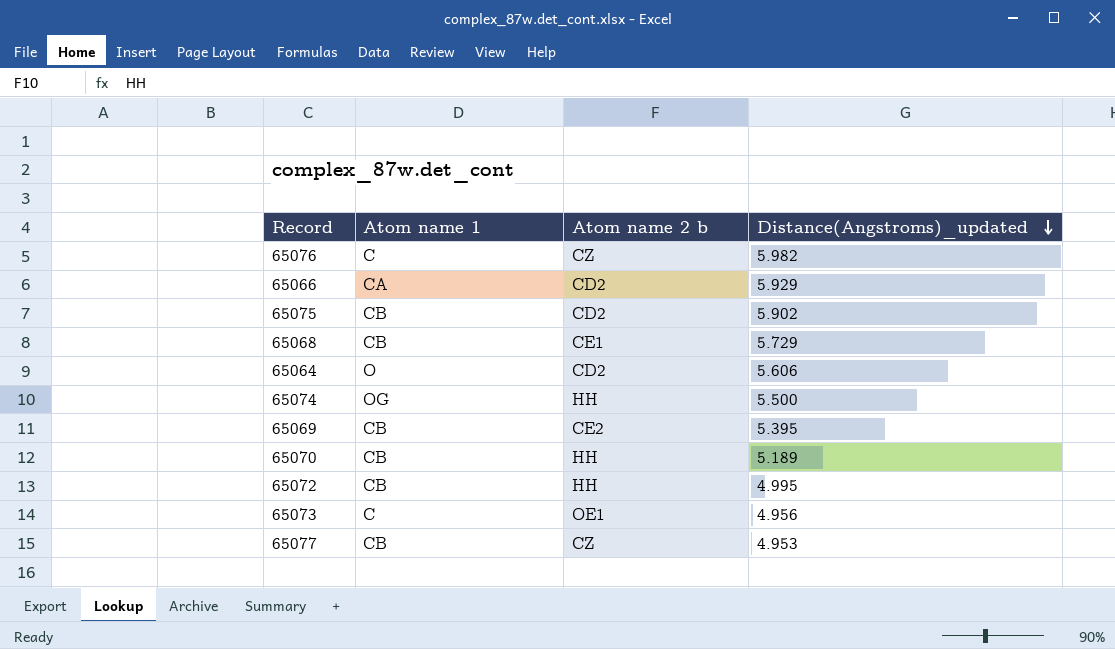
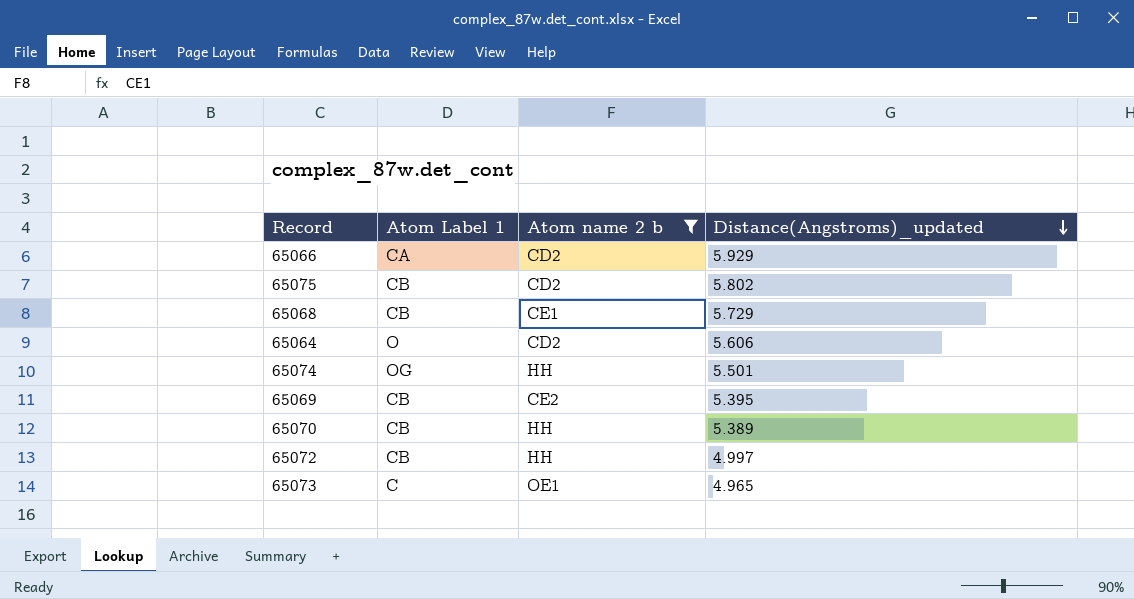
filter: none -> Atom name 2 b != CZ
column name: Atom name 1 -> Atom Label 1
65075 | Distance(Angstroms)_updated: 5.902 -> 5.802
65074 | Distance(Angstroms)_updated: 5.500 -> 5.501
65070 | Distance(Angstroms)_updated: 5.189 -> 5.389
65072 | Distance(Angstroms)_updated: 4.995 -> 4.997
65073 | Distance(Angstroms)_updated: 4.956 -> 4.965

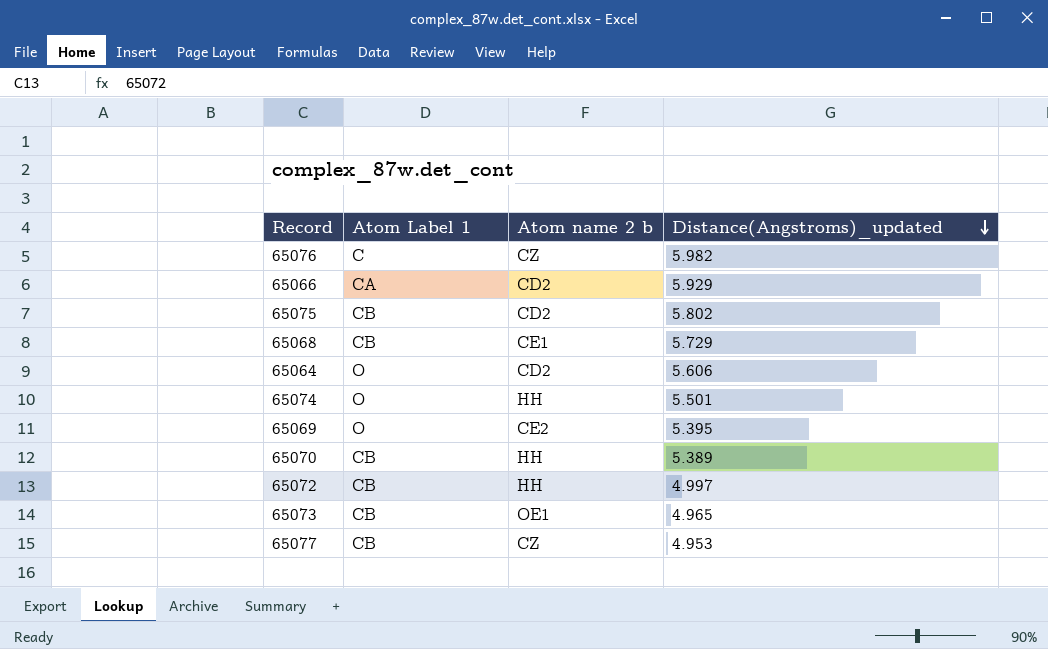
filter: Atom name 2 b != CZ -> none
65074 | Atom Label 1: OG -> O
65069 | Atom Label 1: CB -> O
65073 | Atom Label 1: C -> CB

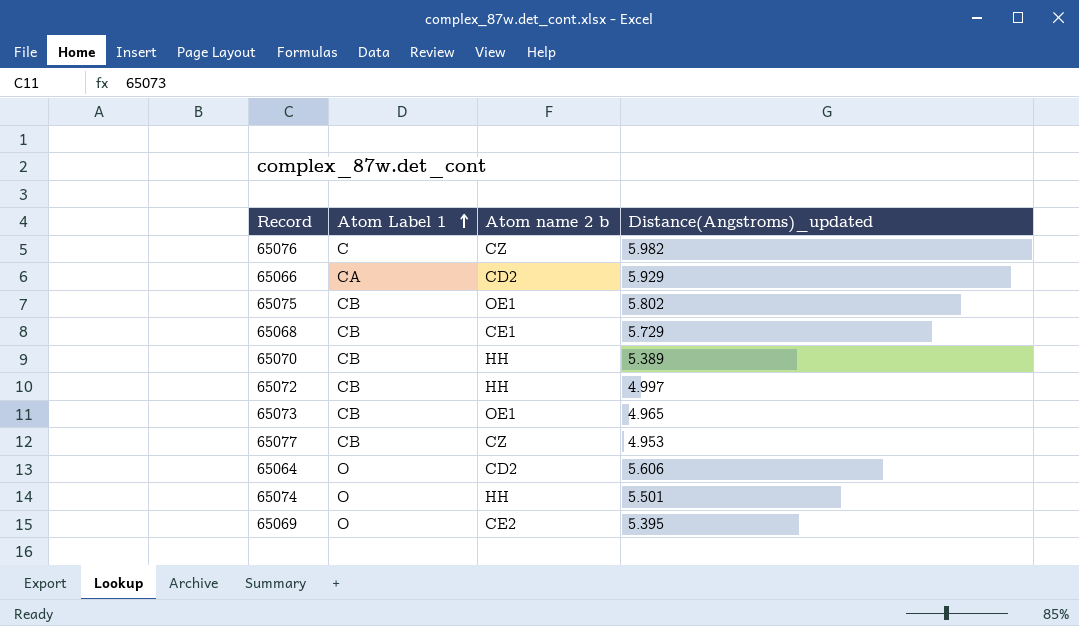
row order: Distance(Angstroms)_updated descending -> Atom Label 1 ascending
65075 | Atom name 2 b: CD2 -> OE1

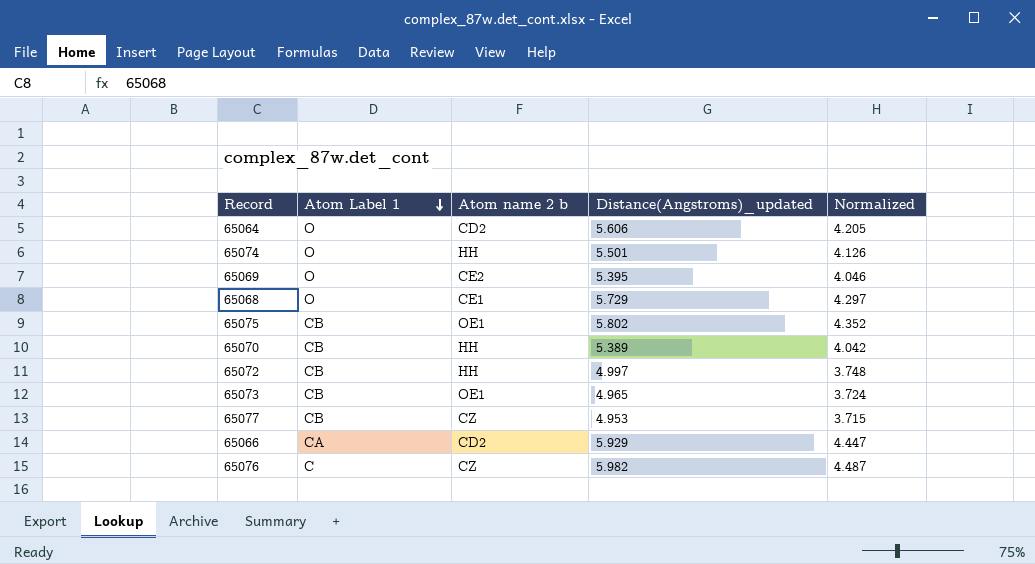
row order: Atom Label 1 ascending -> Atom Label 1 descending
column Normalized | formula: none -> [Distance(Angstroms)_updated] * 0.75
65068 | Atom Label 1: CB -> O

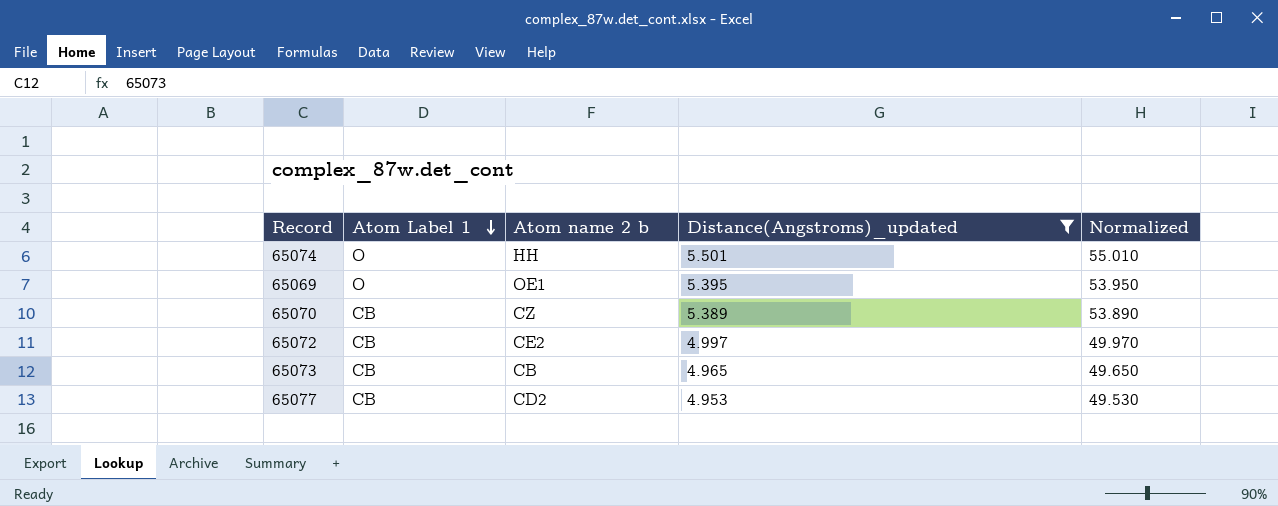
filter: none -> Distance(Angstroms)_updated <= 5.501
column Normalized | formula: [Distance(Angstroms)_updated] * 0.75 -> [Distance(Angstroms)_updated] * 10
65069 | Atom name 2 b: CE2 -> OE1
65070 | Atom name 2 b: HH -> CZ
65072 | Atom name 2 b: HH -> CE2
65073 | Atom name 2 b: OE1 -> CB
65077 | Atom name 2 b: CZ -> CD2

